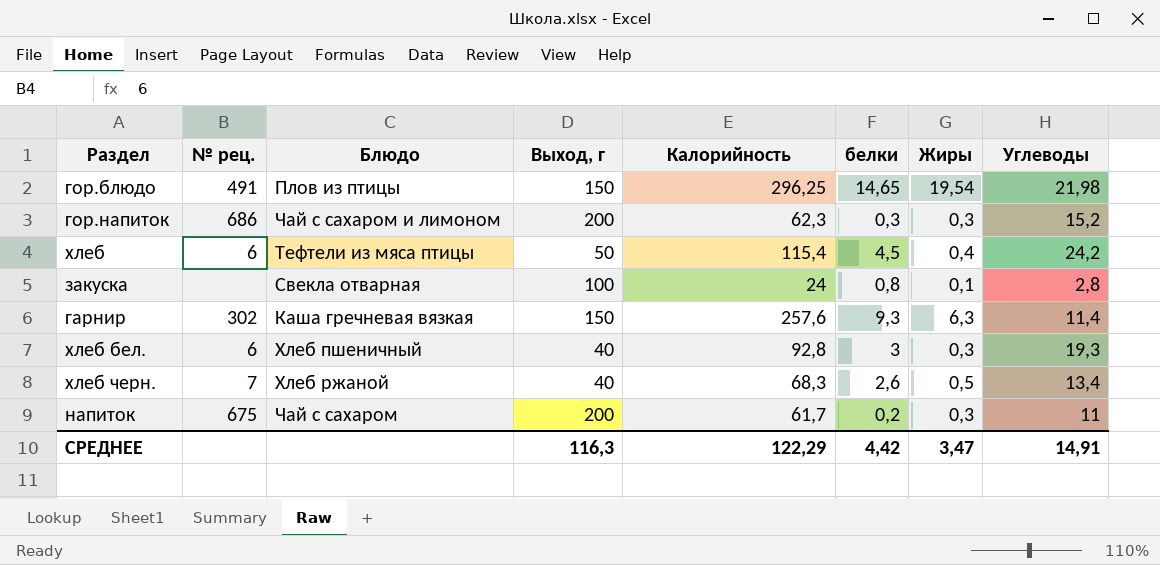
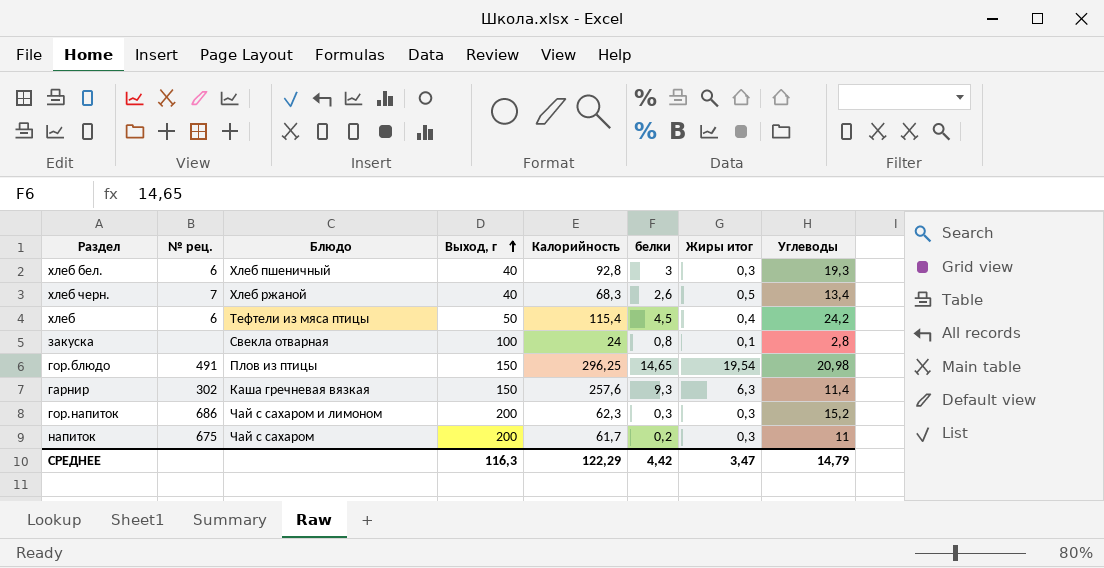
row order: none -> Выход, г ascending
column name: Жиры -> Жиры итог
гор.блюдо | Углеводы: 21,98 -> 20,98
СРЕДНЕЕ | Углеводы: 14,91 -> 14,79

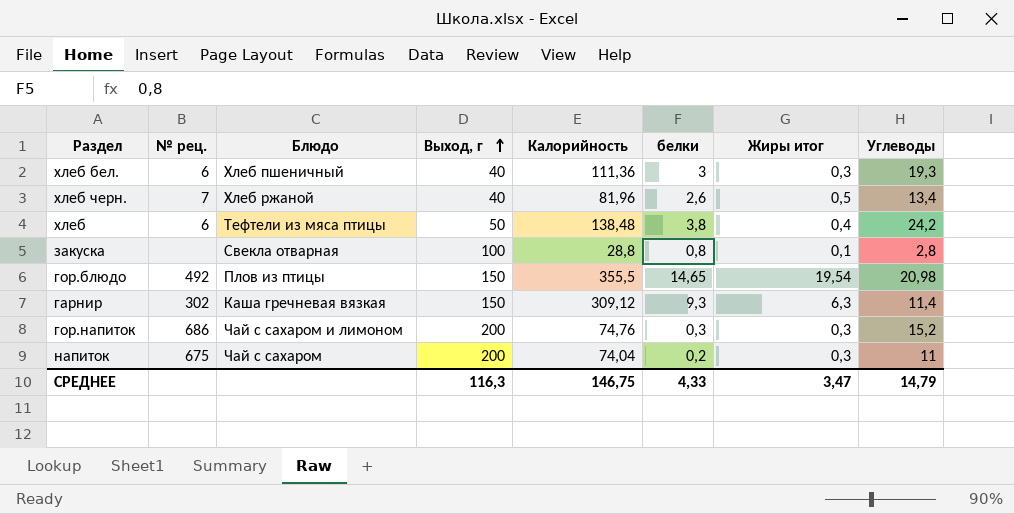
хлеб бел. | Калорийность: 92,8 -> 111,36
хлеб черн. | Калорийность: 68,3 -> 81,96
хлеб | Калорийность: 115,4 -> 138,48
хлеб | белки: 4,5 -> 3,8
закуска | Калорийность: 24 -> 28,8
гор.блюдо | № рец.: 491 -> 492
гор.блюдо | Калорийность: 296,25 -> 355,5
гарнир | Калорийность: 257,6 -> 309,12
гор.напиток | Калорийность: 62,3 -> 74,76
напиток | Калорийность: 61,7 -> 74,04
СРЕДНЕЕ | Калорийность: 122,29 -> 146,75
СРЕДНЕЕ | белки: 4,42 -> 4,33

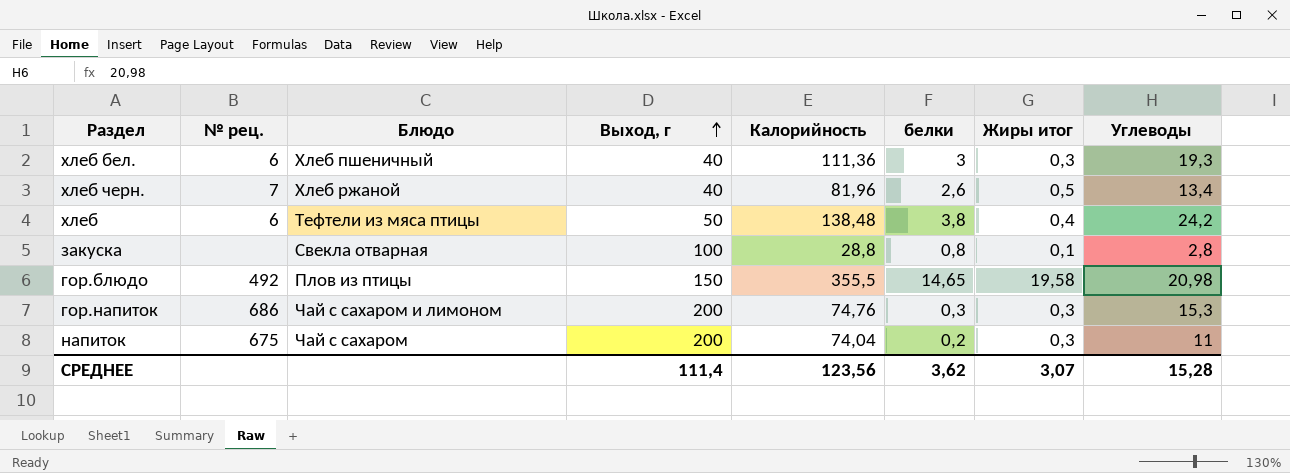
row гарнир: 302 | Каша гречневая вязкая | 150 | 309,12 | 9,3 | 6,3 | 11,4 -> none
гор.блюдо | Жиры итог: 19,54 -> 19,58
гор.напиток | Углеводы: 15,2 -> 15,3
СРЕДНЕЕ | Выход, г: 116,3 -> 111,4
СРЕДНЕЕ | Калорийность: 146,75 -> 123,56
СРЕДНЕЕ | белки: 4,33 -> 3,62
СРЕДНЕЕ | Жиры итог: 3,47 -> 3,07
СРЕДНЕЕ | Углеводы: 14,79 -> 15,28

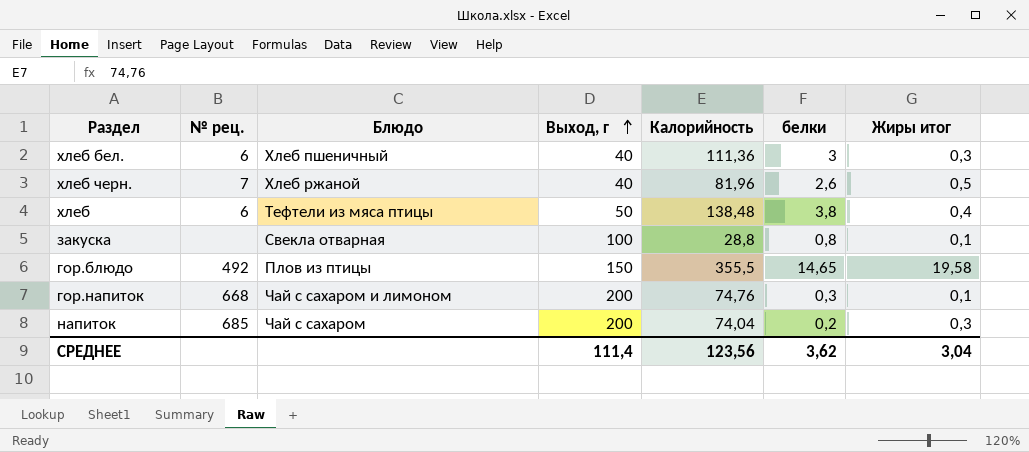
column Углеводы | position: 8 -> none
гор.напиток | № рец.: 686 -> 668
гор.напиток | Жиры итог: 0,3 -> 0,1
напиток | № рец.: 675 -> 685
СРЕДНЕЕ | Жиры итог: 3,07 -> 3,04

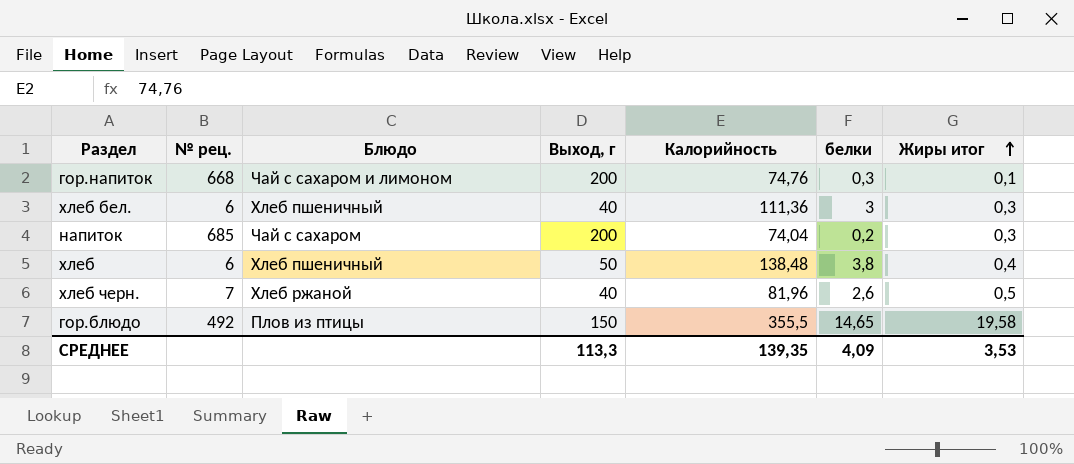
row order: Выход, г ascending -> Жиры итог ascending
row закуска: none | Свекла отварная | 100 | 28,8 | 0,8 | 0,1 -> none
хлеб | Блюдо: Тефтели из мяса птицы -> Хлеб пшеничный
СРЕДНЕЕ | Выход, г: 111,4 -> 113,3
СРЕДНЕЕ | Калорийность: 123,56 -> 139,35
СРЕДНЕЕ | белки: 3,62 -> 4,09
СРЕДНЕЕ | Жиры итог: 3,04 -> 3,53

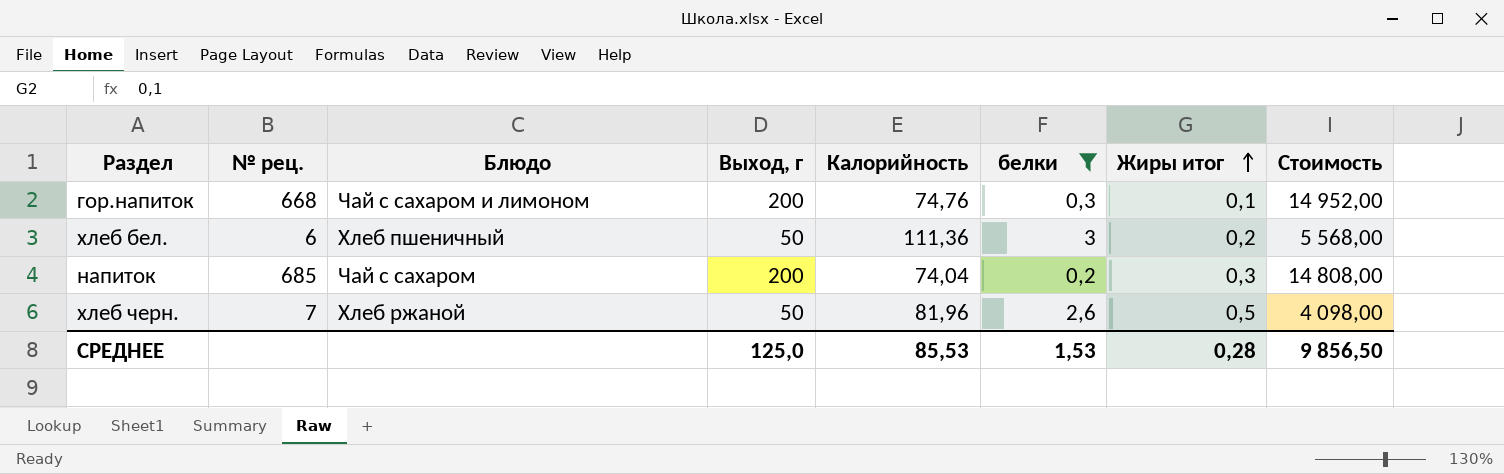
filter: none -> белки <= 3
column Стоимость | formula: none -> [Выход, г] * [Калорийность]
хлеб бел. | Выход, г: 40 -> 50
хлеб бел. | Жиры итог: 0,3 -> 0,2
хлеб черн. | Выход, г: 40 -> 50
СРЕДНЕЕ | Выход, г: 113,3 -> 125,0
СРЕДНЕЕ | Калорийность: 139,35 -> 85,53
СРЕДНЕЕ | белки: 4,09 -> 1,53
СРЕДНЕЕ | Жиры итог: 3,53 -> 0,28

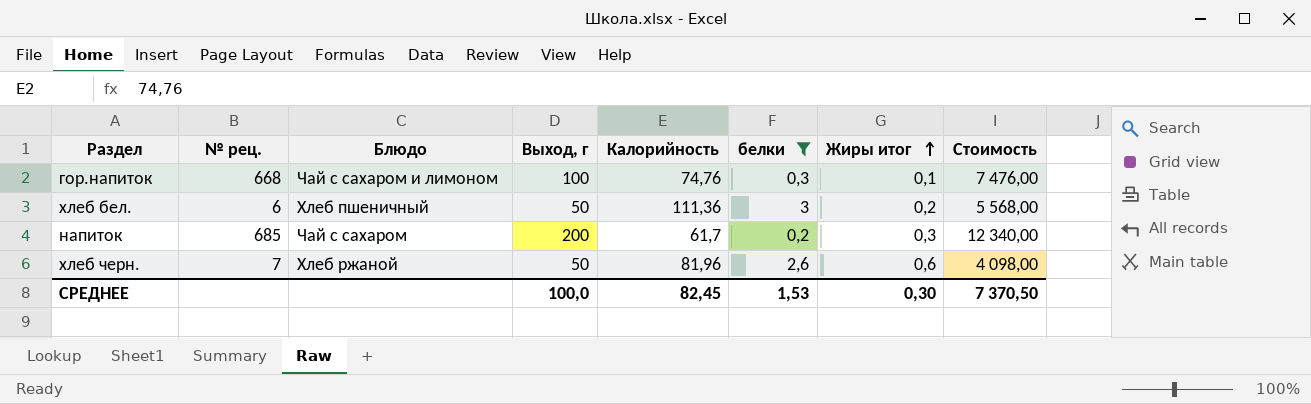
гор.напиток | Выход, г: 200 -> 100
гор.напиток | Стоимость: 14 952,00 -> 7 476,00
напиток | Калорийность: 74,04 -> 61,7
напиток | Стоимость: 14 808,00 -> 12 340,00
хлеб черн. | Жиры итог: 0,5 -> 0,6
СРЕДНЕЕ | Выход, г: 125,0 -> 100,0
СРЕДНЕЕ | Калорийность: 85,53 -> 82,45
СРЕДНЕЕ | Жиры итог: 0,28 -> 0,30
СРЕДНЕЕ | Стоимость: 9 856,50 -> 7 370,50

